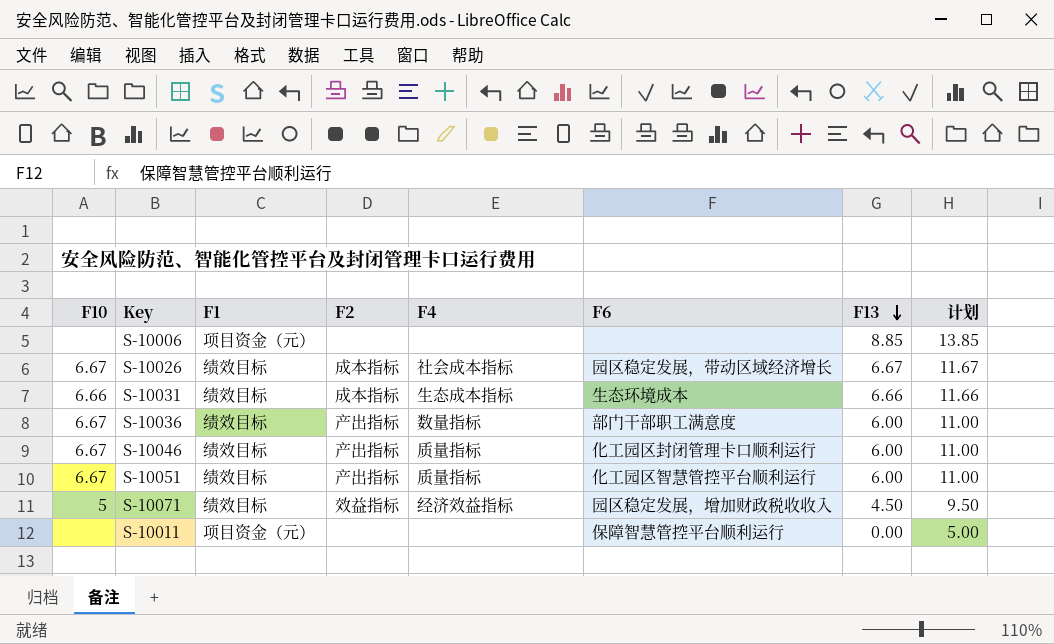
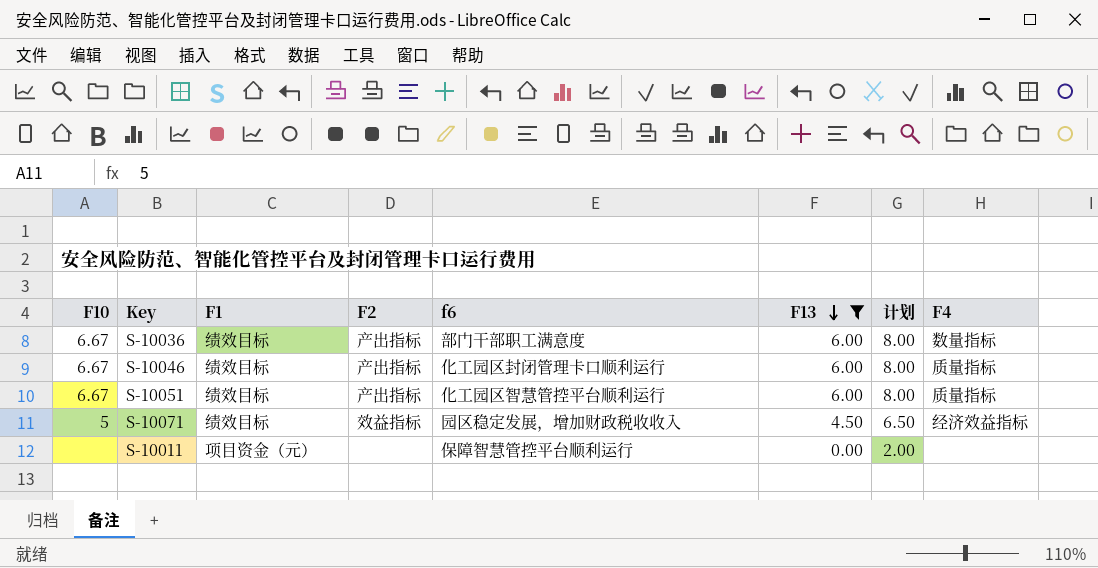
filter: none -> F13 <= 6.00
column name: F6 -> f6
column 计划 | formula: [F13] + 5 -> [F13] + 2
column F4 | position: 5 -> 8

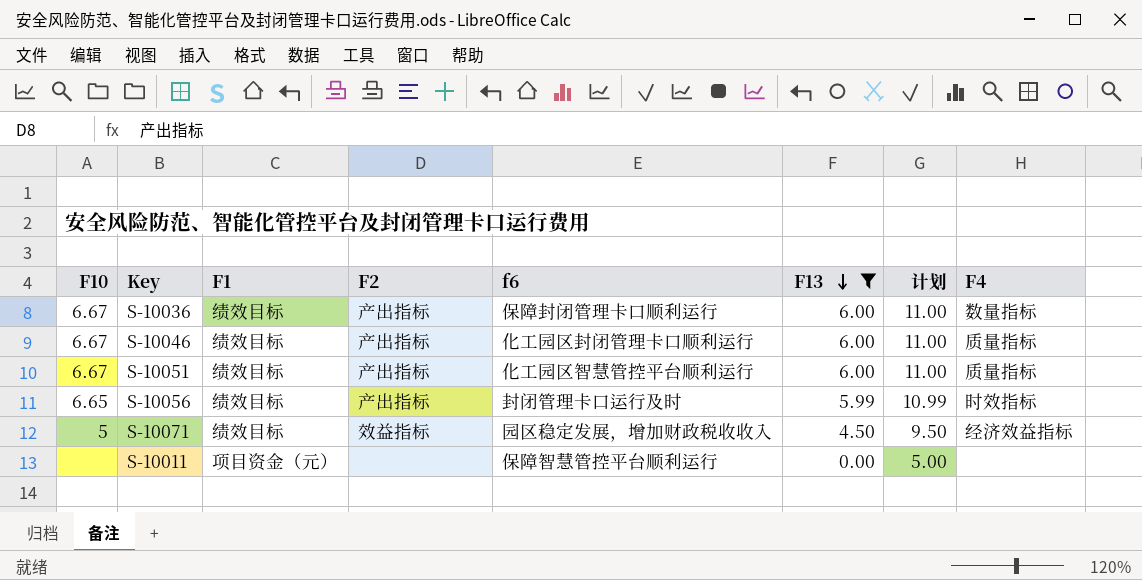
column 计划 | formula: [F13] + 2 -> [F13] + 5
S-10036 | f6: 部门干部职工满意度 -> 保障封闭管理卡口顺利运行
row S-10056: none -> 6.65 | 绩效目标 | 产出指标 | 封闭管理卡口运行及时 | 5.99 | 10.99 | 时效指标

